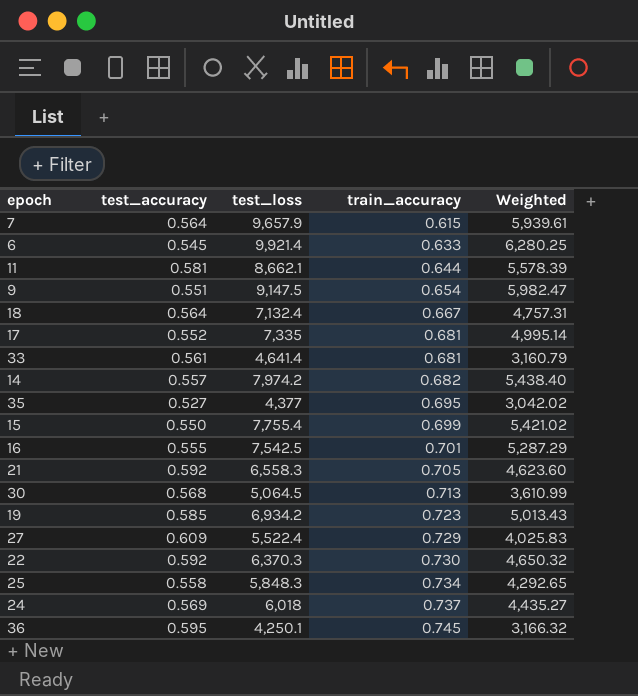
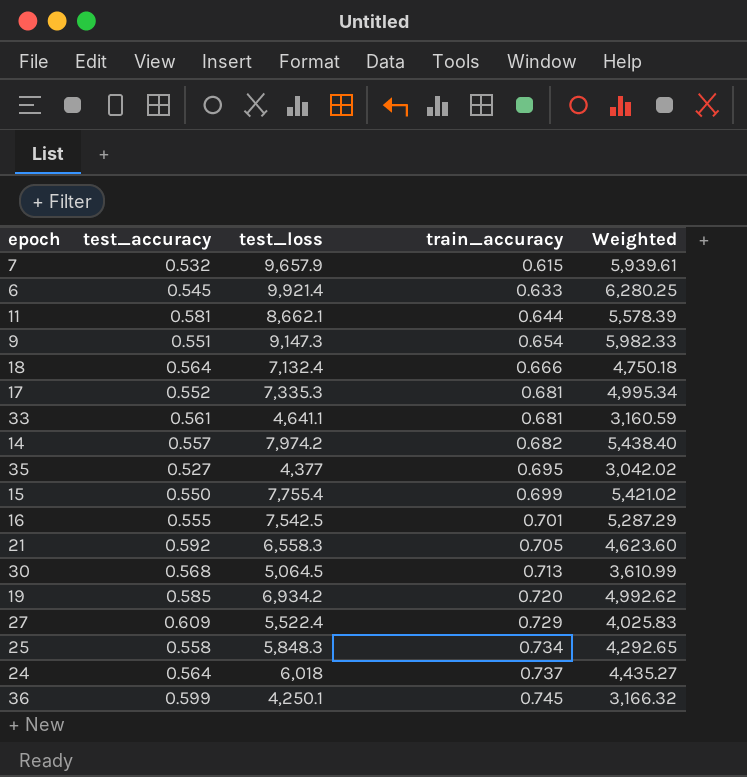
row 22: 0.592 | 6,370.3 | 0.730 | 4,650.32 -> none
7 | test_accuracy: 0.564 -> 0.532
9 | test_loss: 9,147.5 -> 9,147.3
9 | Weighted: 5,982.47 -> 5,982.33
18 | train_accuracy: 0.667 -> 0.666
18 | Weighted: 4,757.31 -> 4,750.18
17 | test_loss: 7,335 -> 7,335.3
17 | Weighted: 4,995.14 -> 4,995.34
33 | test_loss: 4,641.4 -> 4,641.1
33 | Weighted: 3,160.79 -> 3,160.59
19 | train_accuracy: 0.723 -> 0.720
19 | Weighted: 5,013.43 -> 4,992.62
24 | test_accuracy: 0.569 -> 0.564
36 | test_accuracy: 0.595 -> 0.599

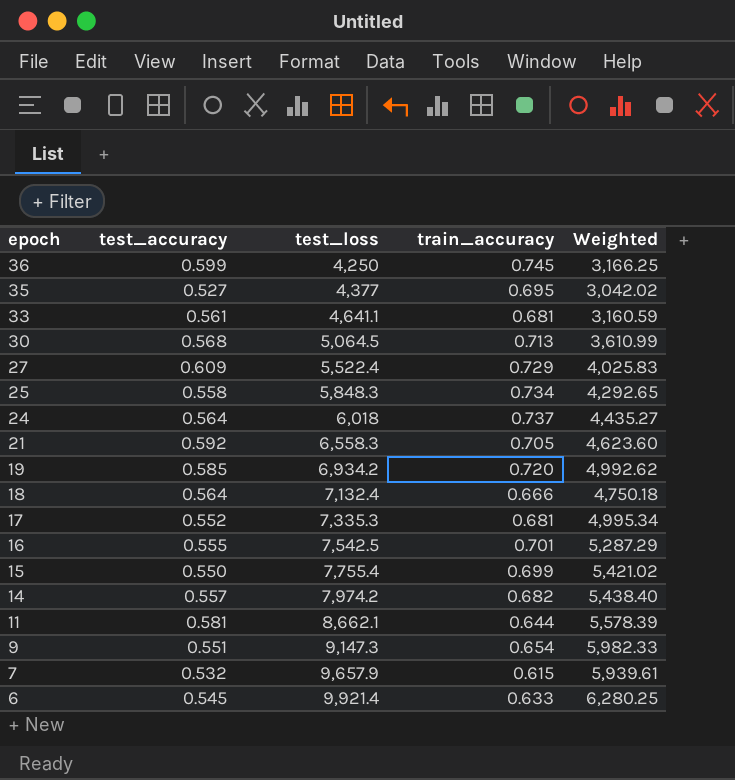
row order: train_accuracy ascending -> epoch descending
36 | test_loss: 4,250.1 -> 4,250
36 | Weighted: 3,166.32 -> 3,166.25

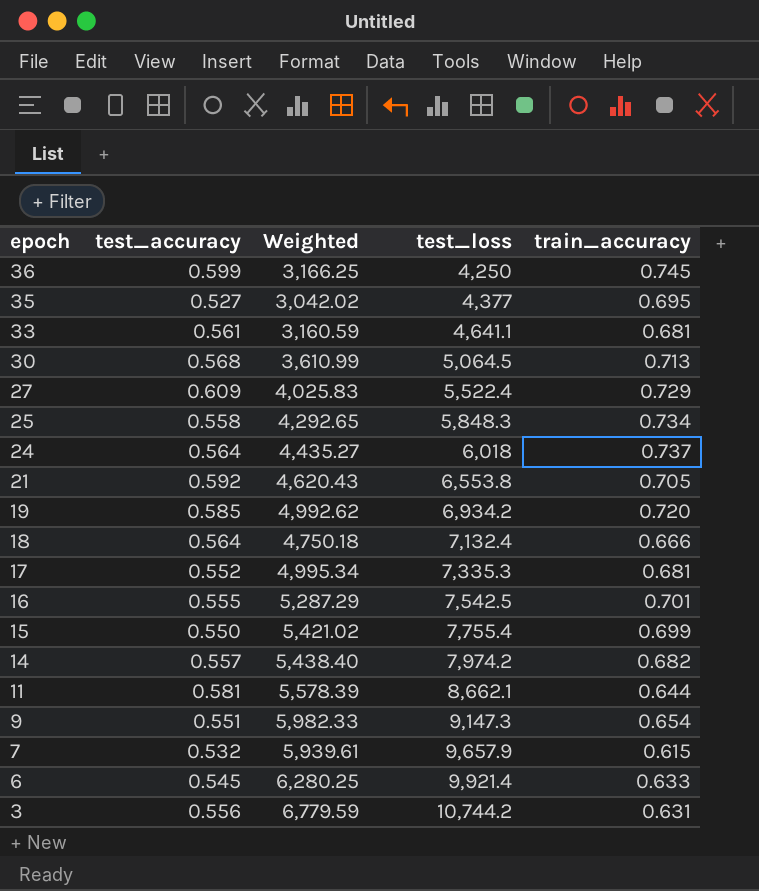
column Weighted | position: 5 -> 3
21 | Weighted: 4,623.60 -> 4,620.43
21 | test_loss: 6,558.3 -> 6,553.8
row 3: none -> 0.556 | 6,779.59 | 10,744.2 | 0.631

